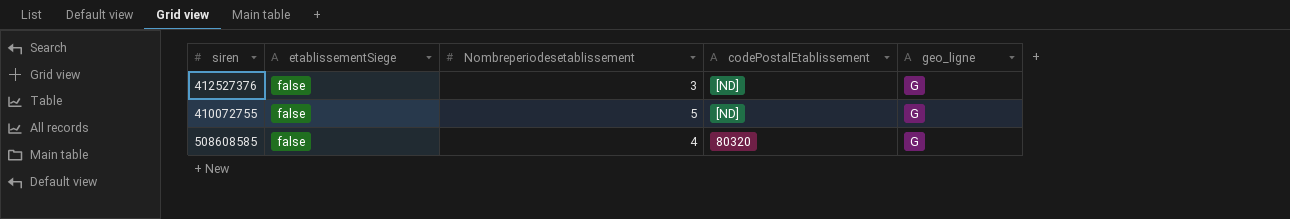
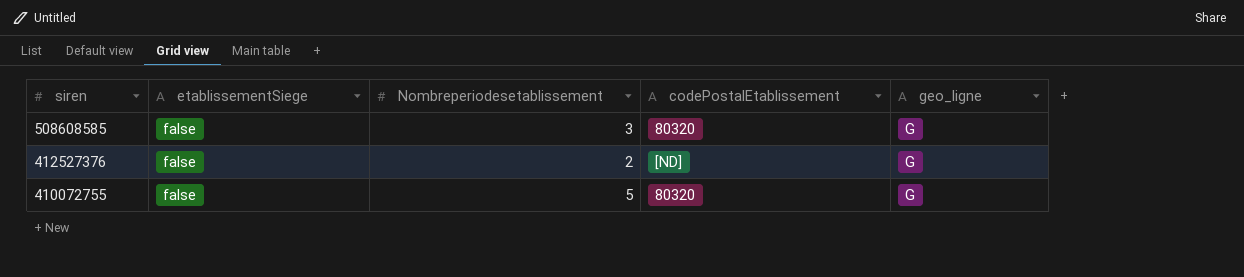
row order: codePostalEtablissement descending -> siren descending
508608585 | Nombreperiodesetablissement: 4 -> 3
412527376 | Nombreperiodesetablissement: 3 -> 2
410072755 | codePostalEtablissement: [ND] -> 80320

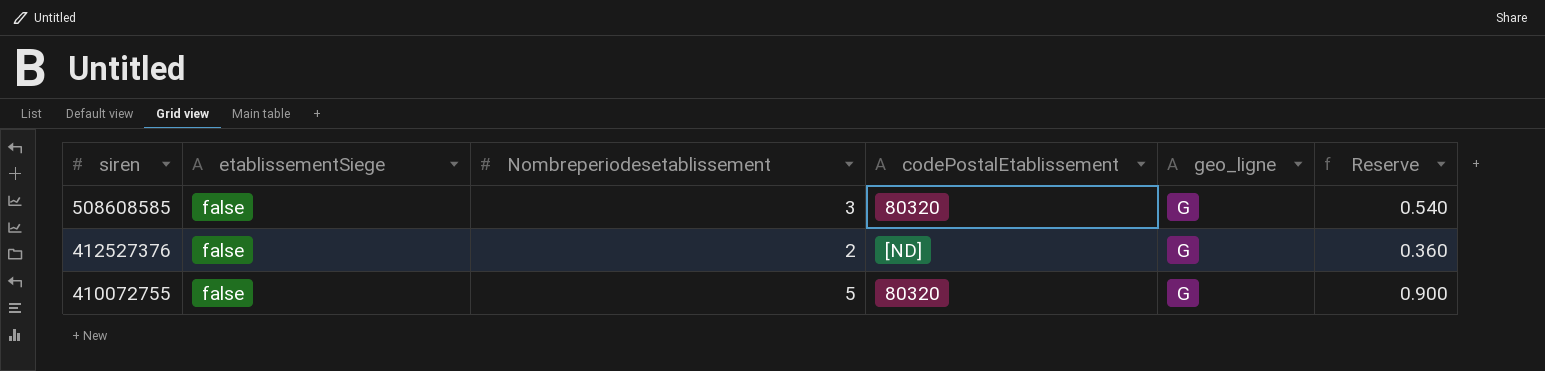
column Reserve | formula: none -> [Nombreperiodesetablissement] * 0.18

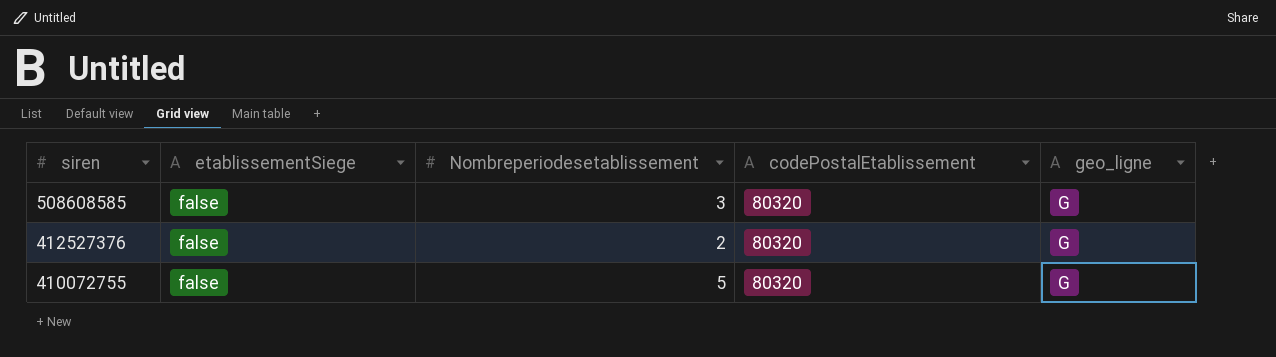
column Reserve | formula: [Nombreperiodesetablissement] * 0.18 -> none
412527376 | codePostalEtablissement: [ND] -> 80320

